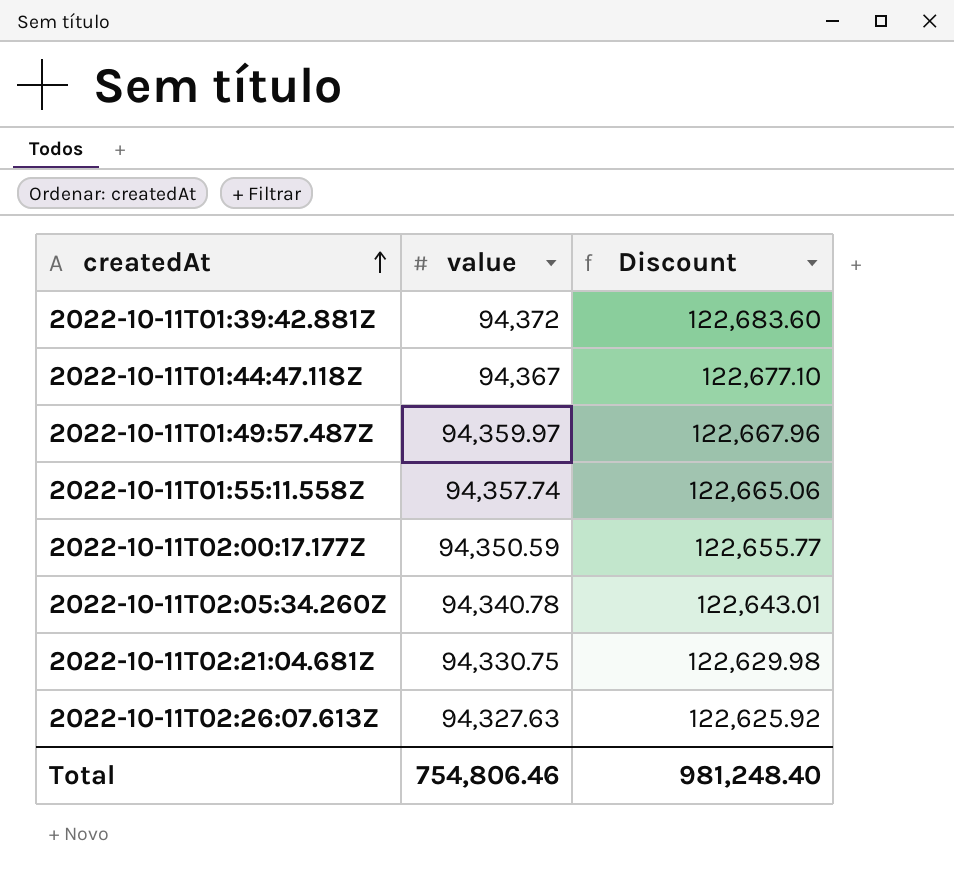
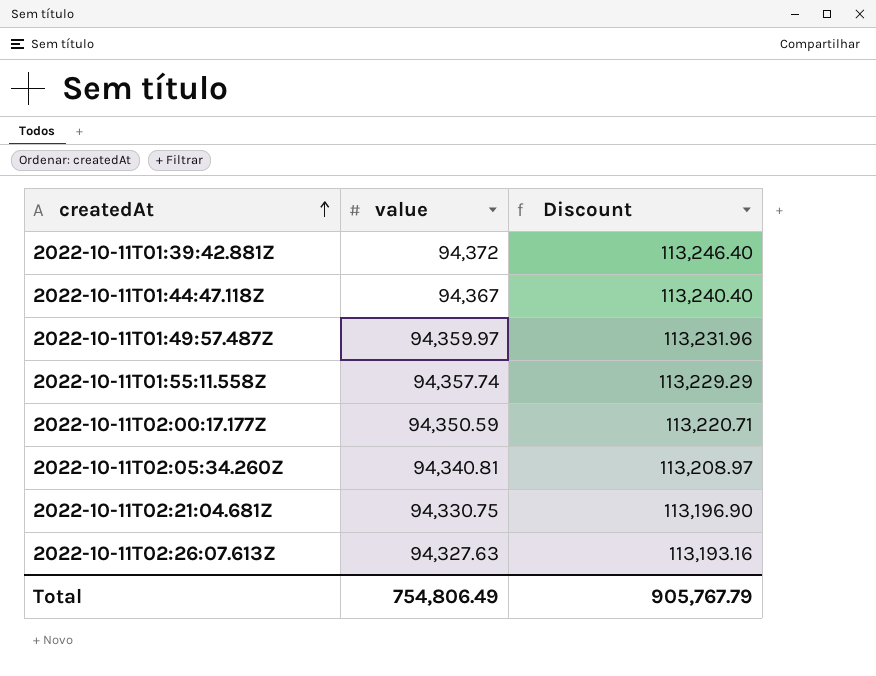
column Discount | formula: [value] * 1.3 -> [value] * 1.2
2022-10-11T02:05:34.260Z | value: 94,340.78 -> 94,340.81
Total | value: 754,806.46 -> 754,806.49
Total | Discount: 981,248.40 -> 905,767.79

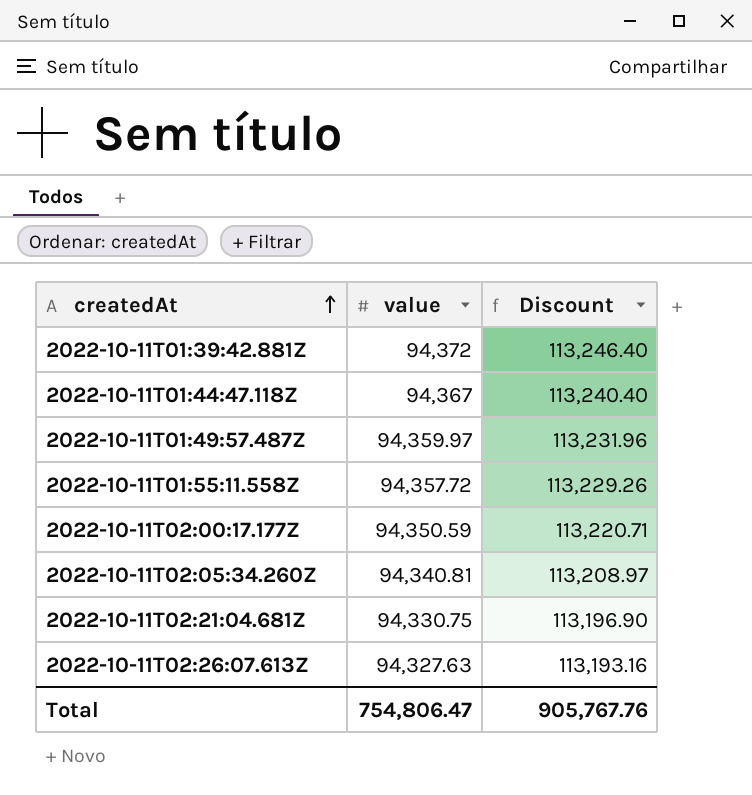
2022-10-11T01:55:11.558Z | value: 94,357.74 -> 94,357.72
2022-10-11T01:55:11.558Z | Discount: 113,229.29 -> 113,229.26
Total | value: 754,806.49 -> 754,806.47
Total | Discount: 905,767.79 -> 905,767.76

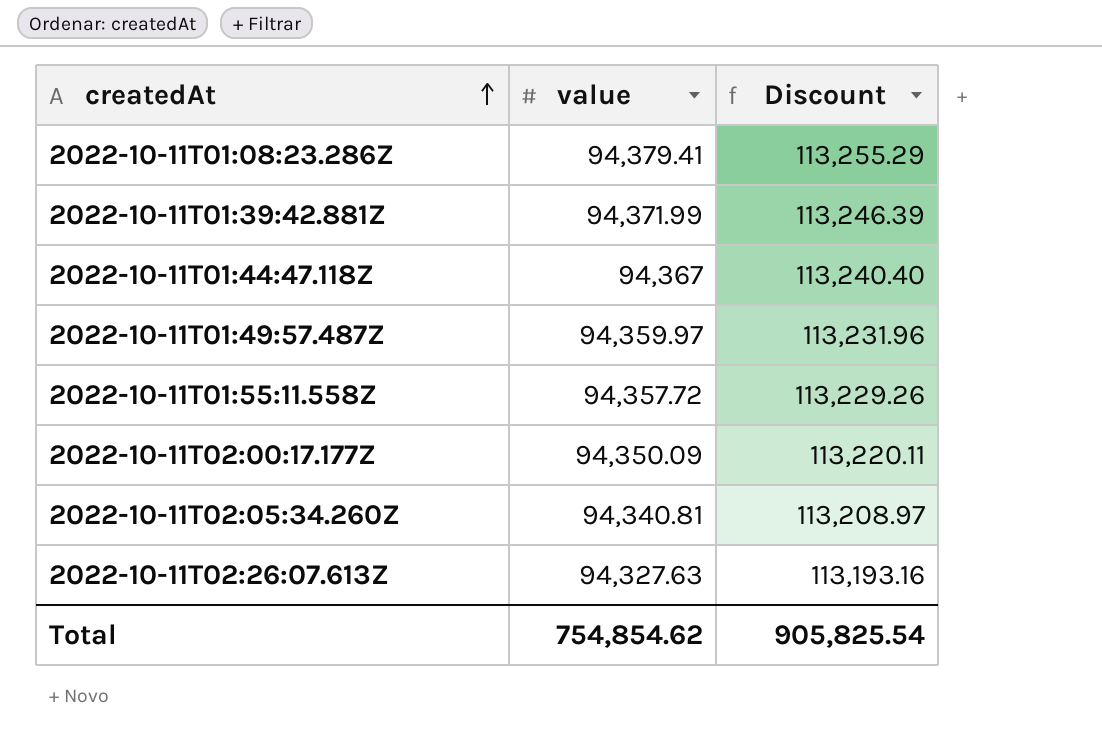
row 2022-10-11T02:21:04.681Z: 94,330.75 | 113,196.90 -> none
row 2022-10-11T01:08:23.286Z: none -> 94,379.41 | 113,255.29
2022-10-11T01:39:42.881Z | value: 94,372 -> 94,371.99
2022-10-11T01:39:42.881Z | Discount: 113,246.40 -> 113,246.39
2022-10-11T02:00:17.177Z | value: 94,350.59 -> 94,350.09
2022-10-11T02:00:17.177Z | Discount: 113,220.71 -> 113,220.11
Total | value: 754,806.47 -> 754,854.62
Total | Discount: 905,767.76 -> 905,825.54

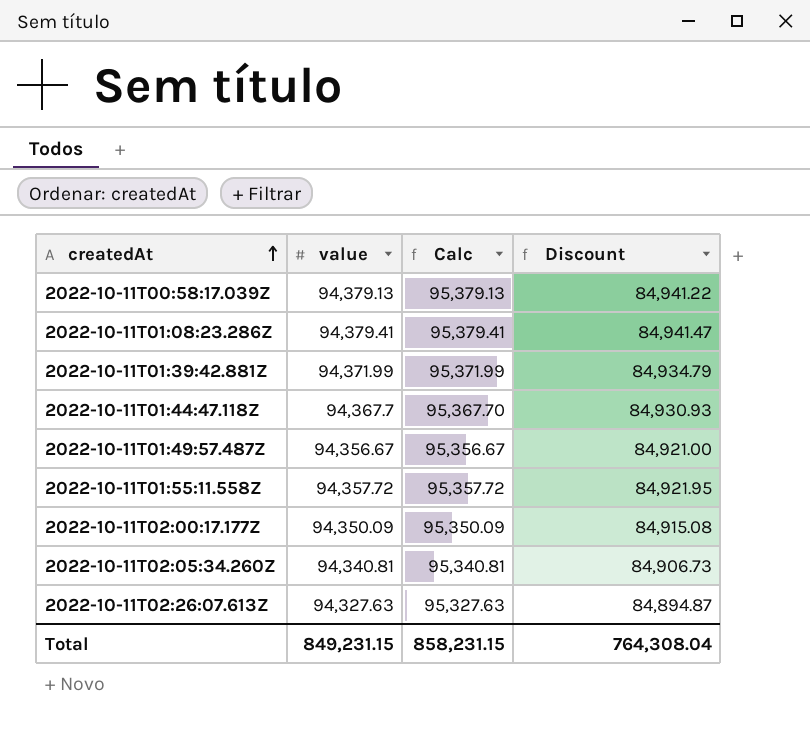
column Calc | formula: none -> [value] + 1000
column Discount | formula: [value] * 1.2 -> [value] * 0.9
row 2022-10-11T00:58:17.039Z: none -> 94,379.13 | 95,379.13 | 84,941.22
2022-10-11T01:44:47.118Z | value: 94,367 -> 94,367.7
2022-10-11T01:49:57.487Z | value: 94,359.97 -> 94,356.67
Total | value: 754,854.62 -> 849,231.15
Total | Discount: 905,825.54 -> 764,308.04

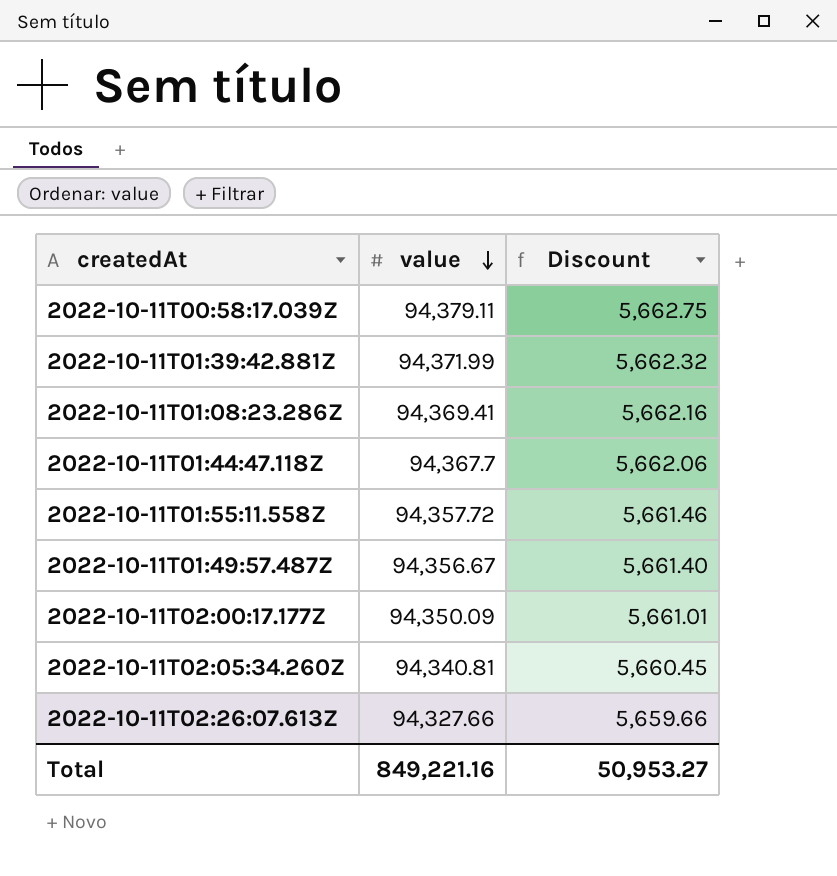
row order: createdAt ascending -> value descending
column Calc | formula: [value] + 1000 -> none
column Discount | formula: [value] * 0.9 -> [value] * 0.06
2022-10-11T00:58:17.039Z | value: 94,379.13 -> 94,379.11
2022-10-11T01:08:23.286Z | value: 94,379.41 -> 94,369.41
2022-10-11T02:26:07.613Z | value: 94,327.63 -> 94,327.66
Total | value: 849,231.15 -> 849,221.16
Total | Discount: 764,308.04 -> 50,953.27

